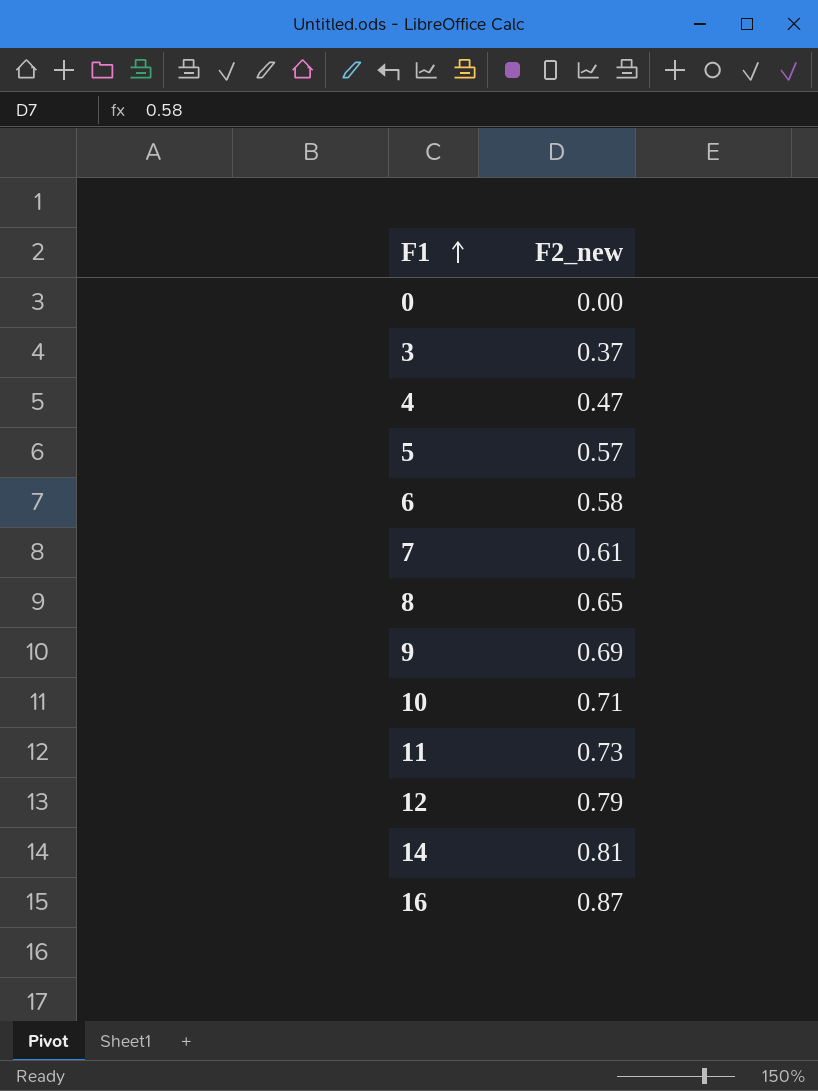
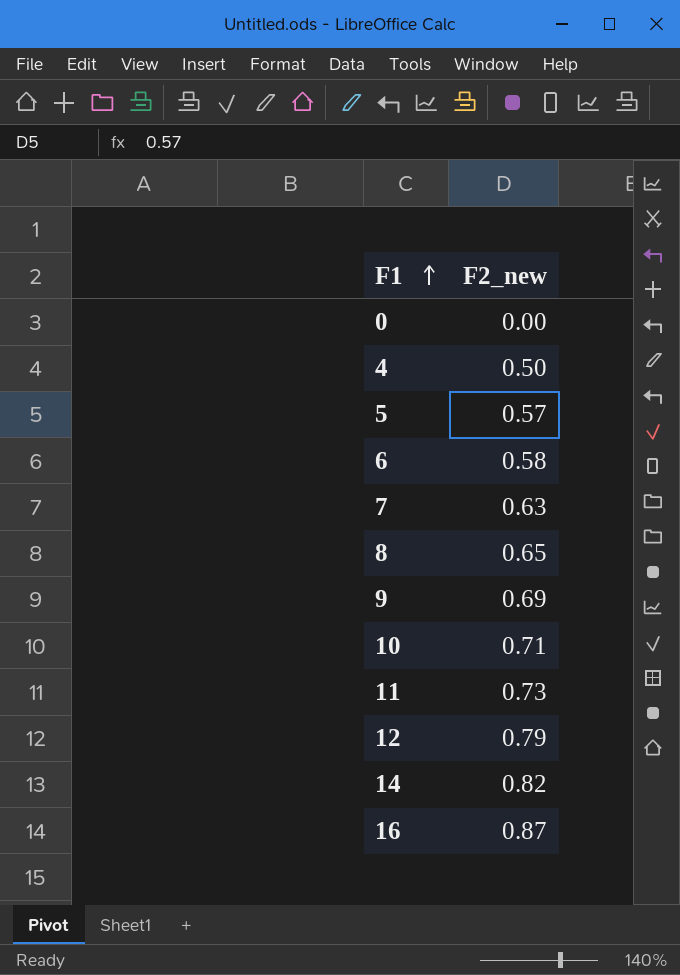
row 3: 0.37 -> none
4 | F2_new: 0.47 -> 0.50
7 | F2_new: 0.61 -> 0.63
14 | F2_new: 0.81 -> 0.82

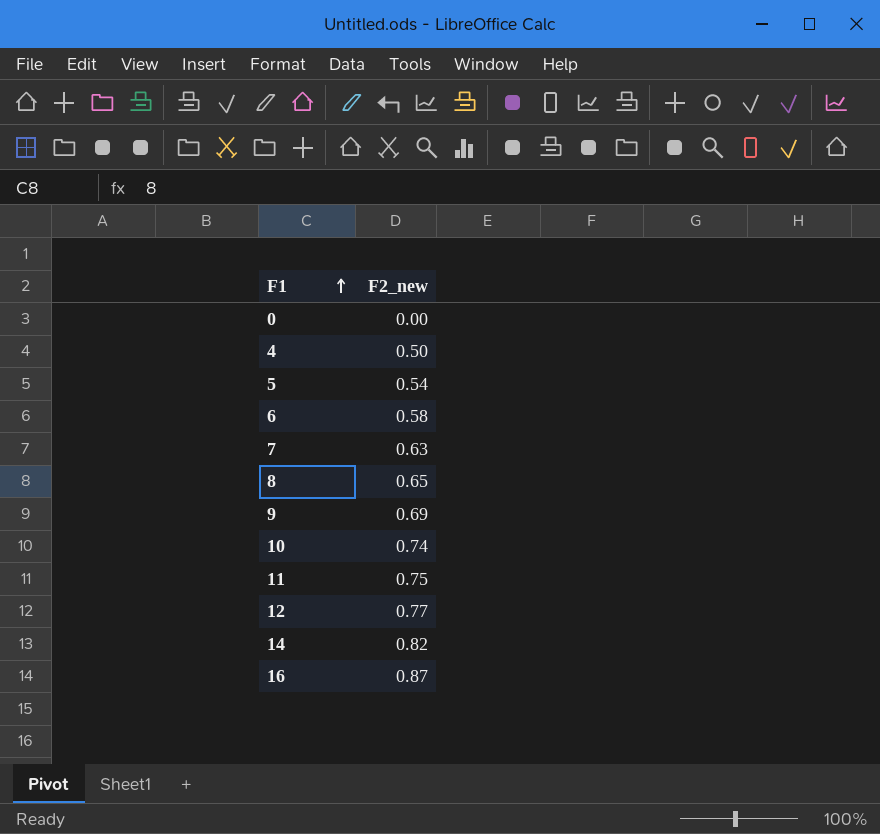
5 | F2_new: 0.57 -> 0.54
10 | F2_new: 0.71 -> 0.74
11 | F2_new: 0.73 -> 0.75
12 | F2_new: 0.79 -> 0.77

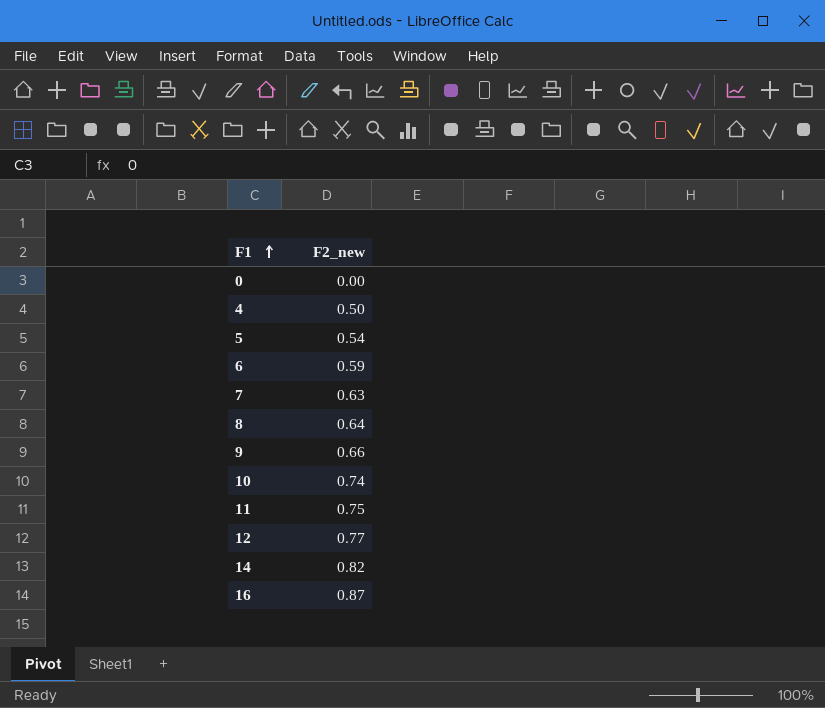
6 | F2_new: 0.58 -> 0.59
8 | F2_new: 0.65 -> 0.64
9 | F2_new: 0.69 -> 0.66

